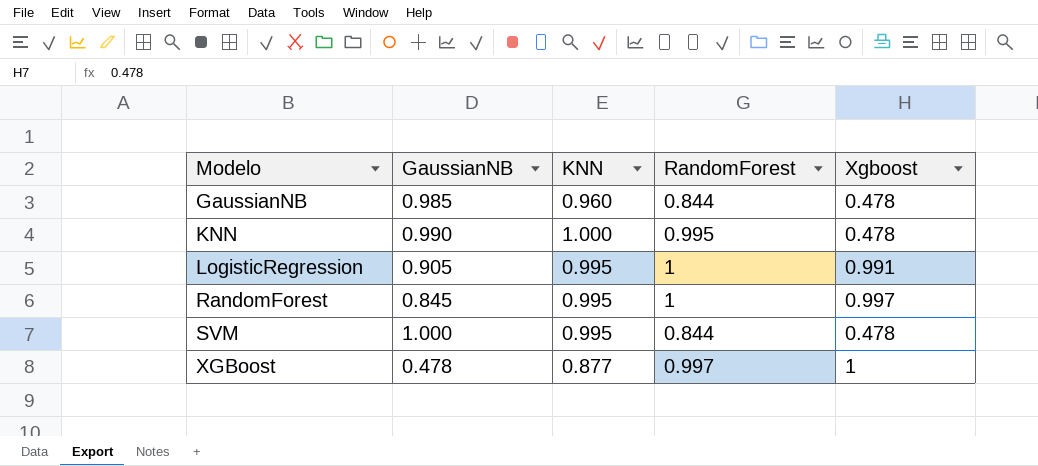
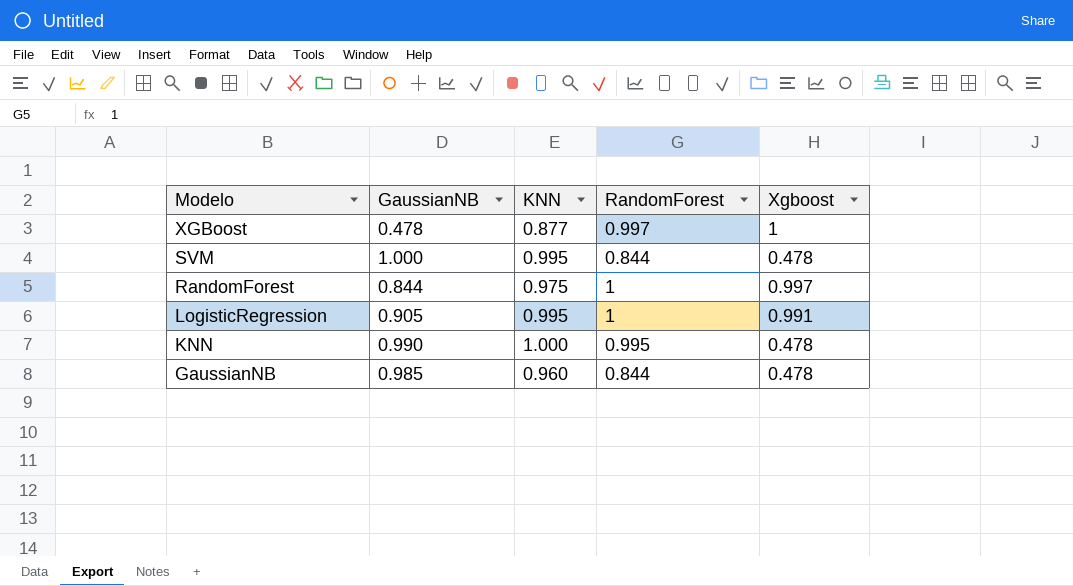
row order: Modelo ascending -> Modelo descending
RandomForest | GaussianNB: 0.845 -> 0.844
RandomForest | KNN: 0.995 -> 0.975

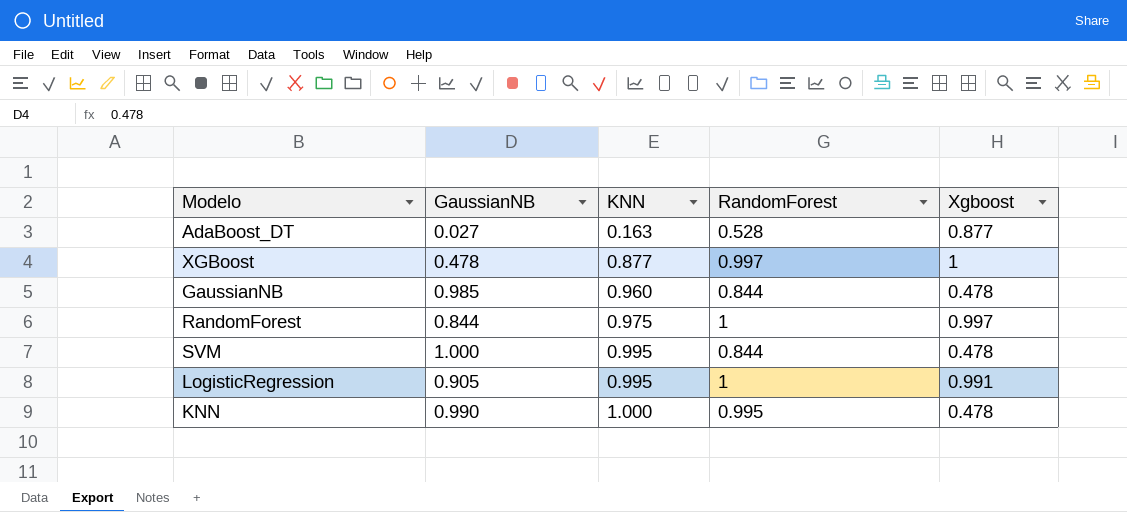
row order: Modelo descending -> KNN ascending
row AdaBoost_DT: none -> 0.027 | 0.163 | 0.528 | 0.877

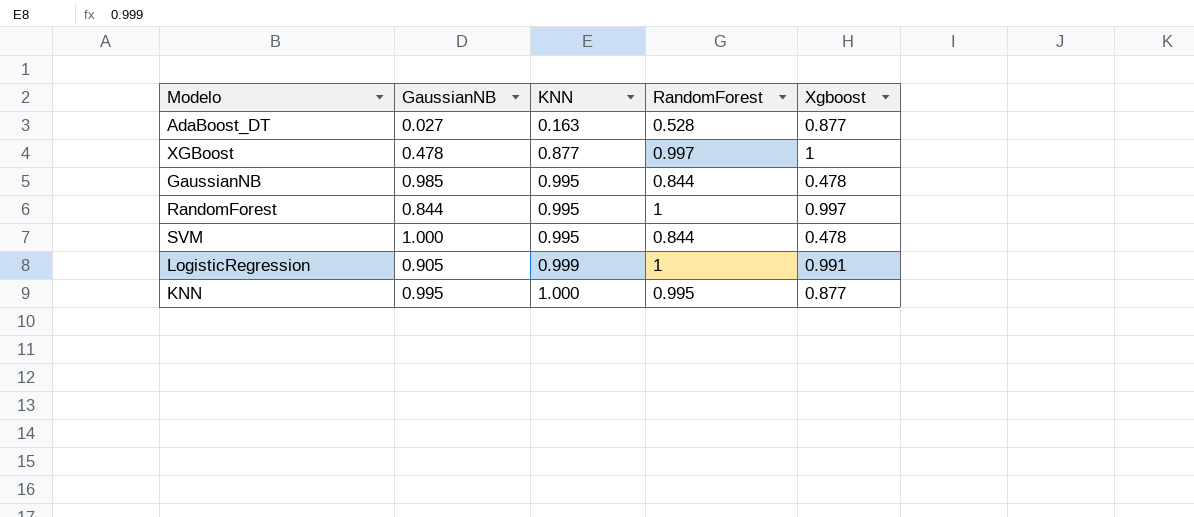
GaussianNB | KNN: 0.960 -> 0.995
RandomForest | KNN: 0.975 -> 0.995
LogisticRegression | KNN: 0.995 -> 0.999
KNN | GaussianNB: 0.990 -> 0.995
KNN | Xgboost: 0.478 -> 0.877

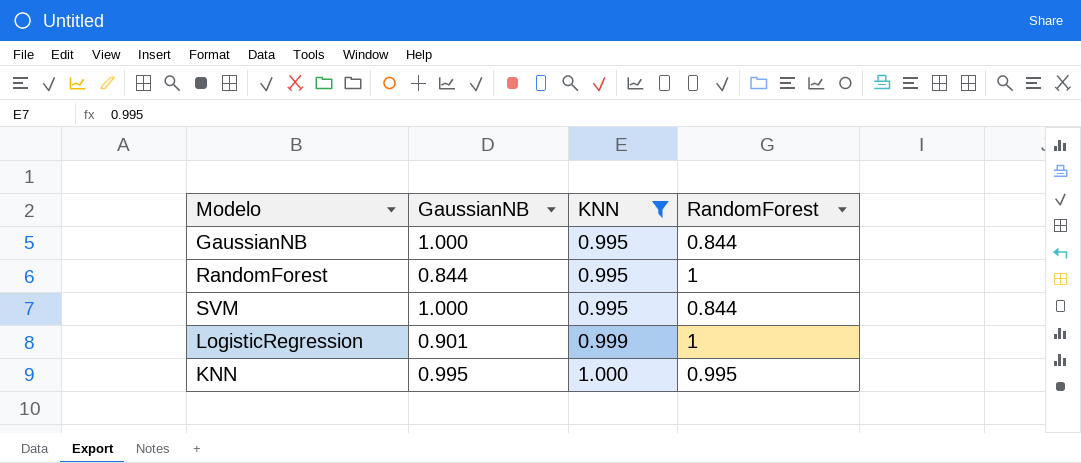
filter: none -> KNN >= 0.995
column Xgboost | position: 5 -> none
GaussianNB | GaussianNB: 0.985 -> 1.000
LogisticRegression | GaussianNB: 0.905 -> 0.901

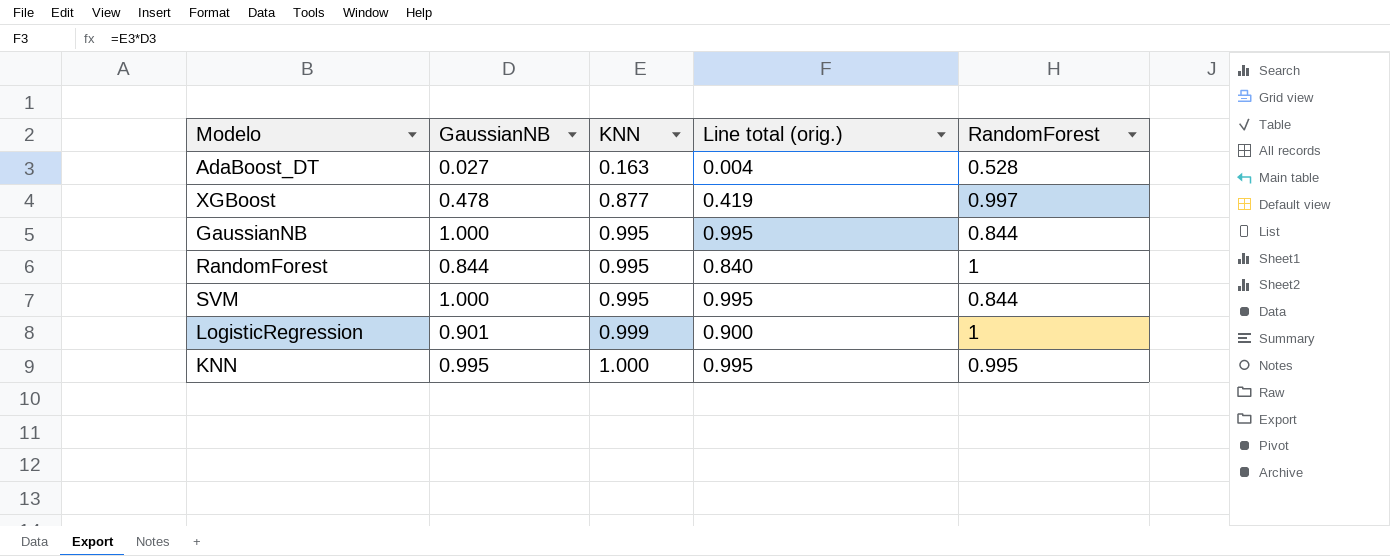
filter: KNN >= 0.995 -> none
column Line total (orig.) | formula: none -> [GaussianNB] * [KNN]

